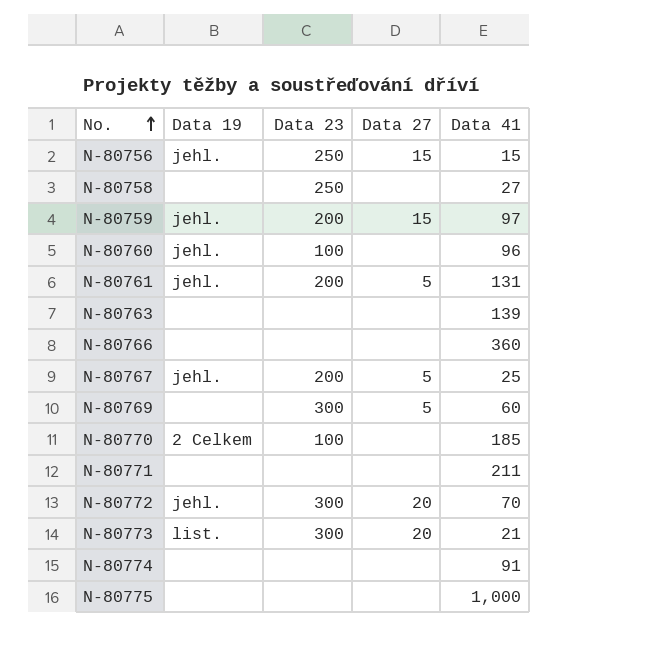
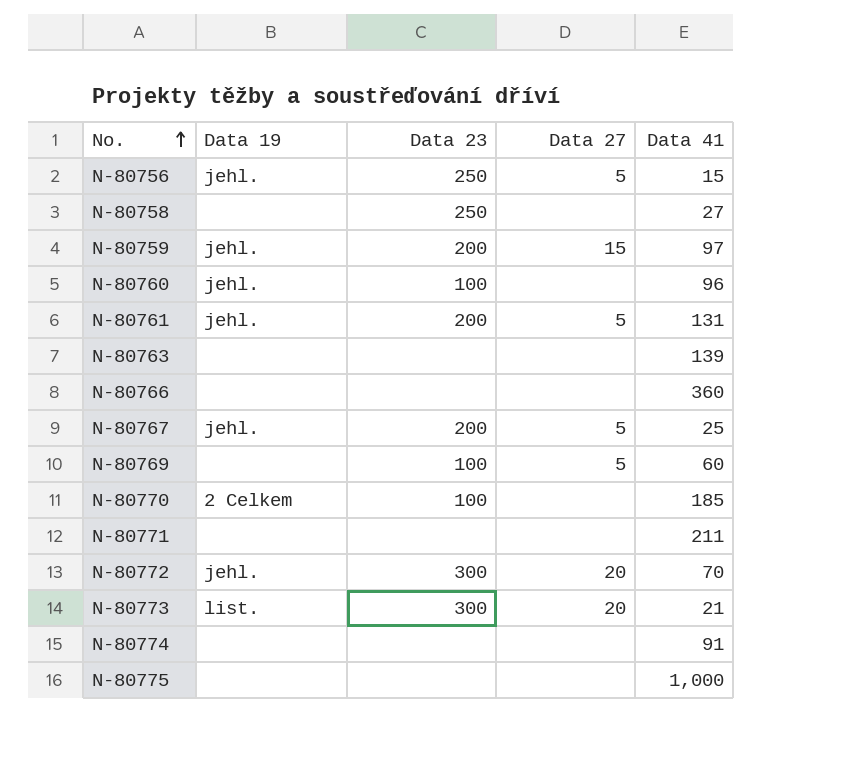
N-80756 | Data 27: 15 -> 5
N-80769 | Data 23: 300 -> 100

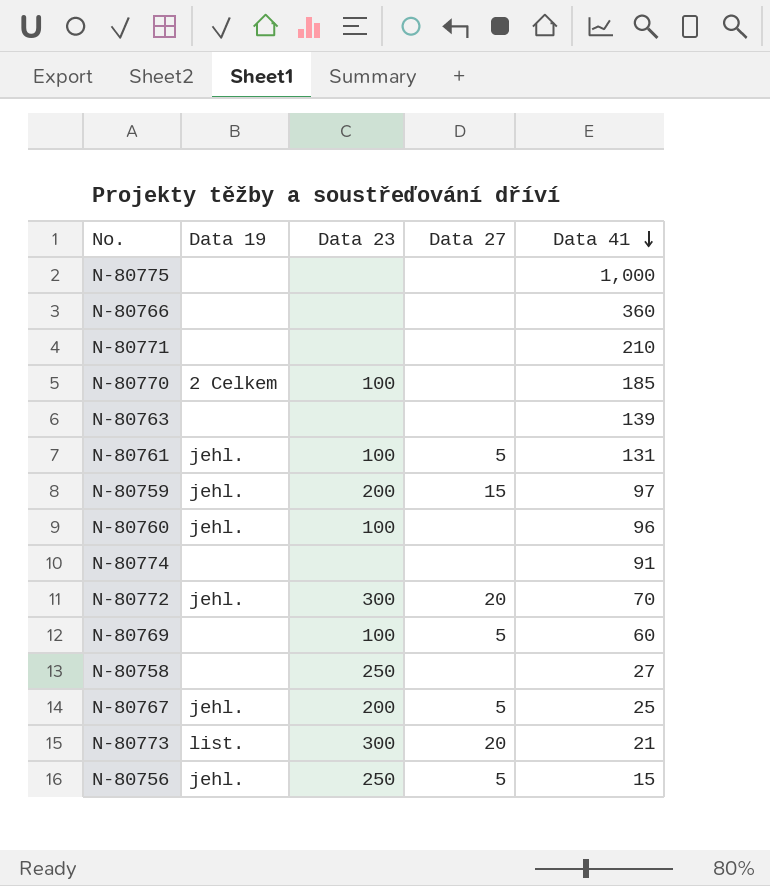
row order: No. ascending -> Data 41 descending
N-80771 | Data 41: 211 -> 210
N-80761 | Data 23: 200 -> 100

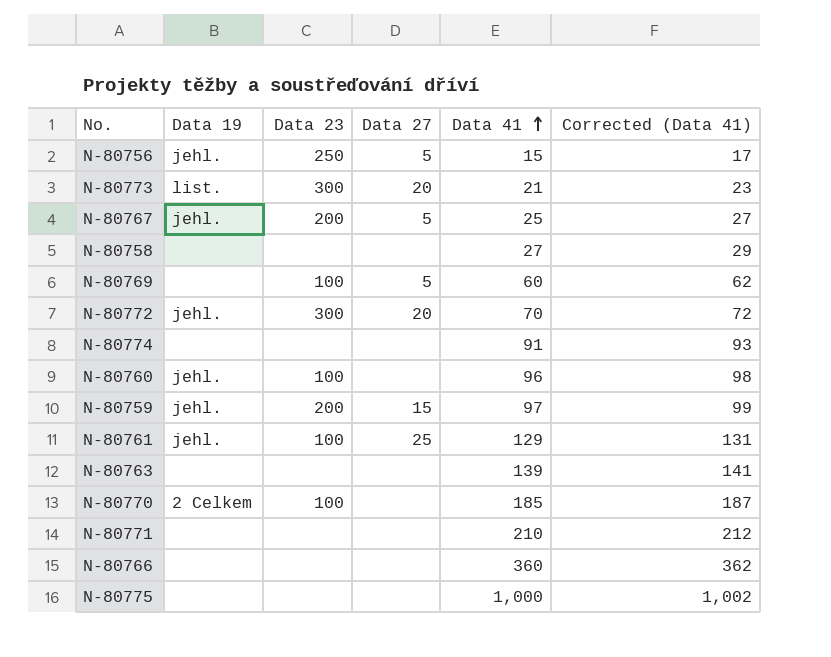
row order: Data 41 descending -> Data 41 ascending
column Corrected (Data 41) | formula: none -> [Data 41] + 2
N-80758 | Data 23: 250 -> none
N-80761 | Data 27: 5 -> 25
N-80761 | Data 41: 131 -> 129

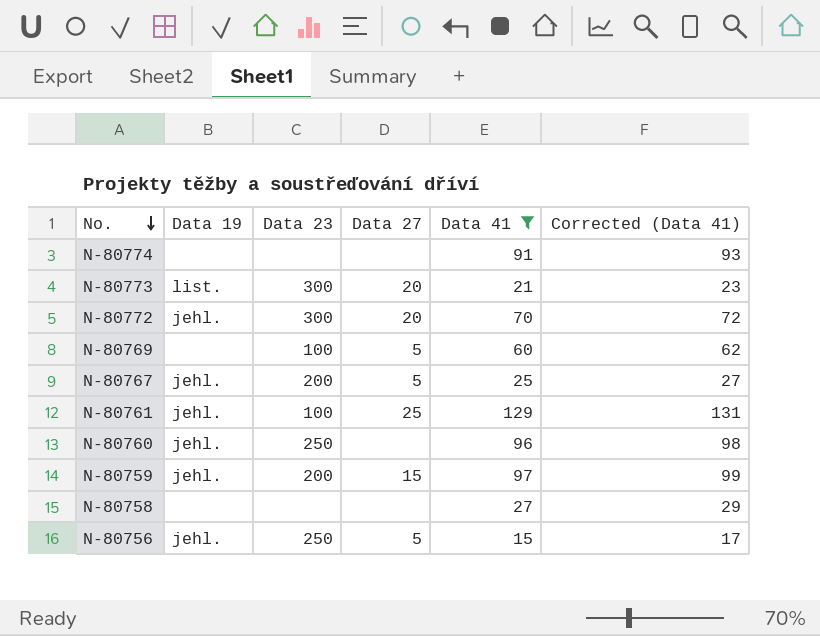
filter: none -> Data 41 <= 129
row order: Data 41 ascending -> No. descending
N-80760 | Data 23: 100 -> 250

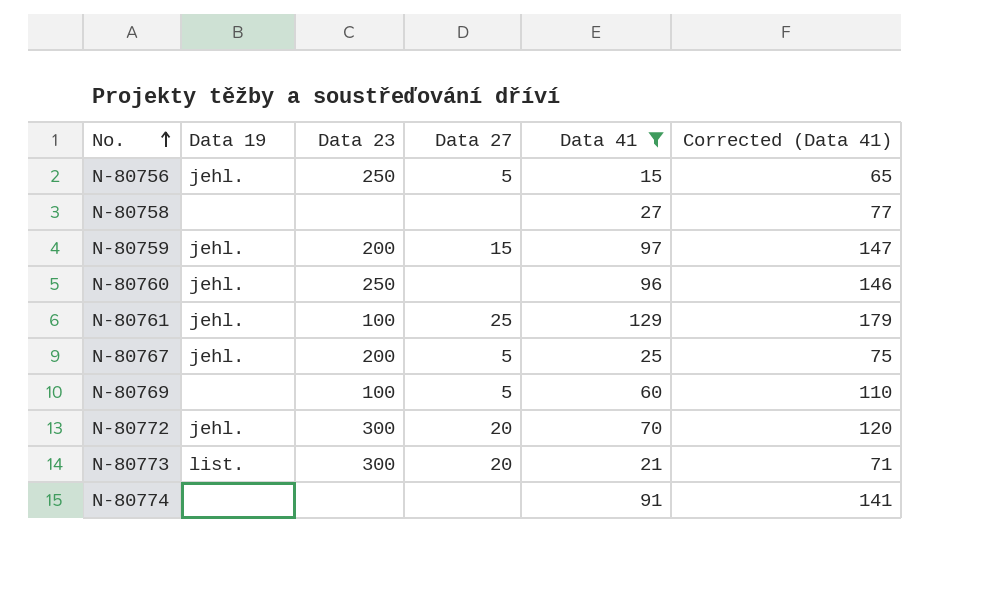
row order: No. descending -> No. ascending
column Corrected (Data 41) | formula: [Data 41] + 2 -> [Data 41] + 50

